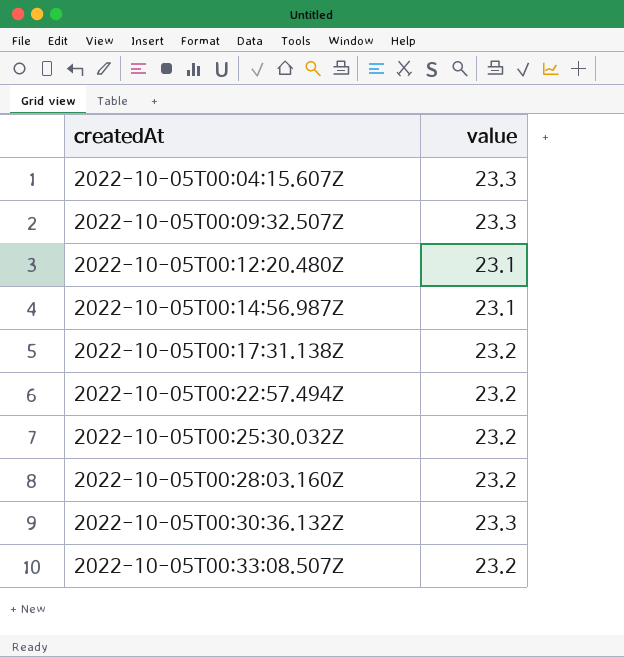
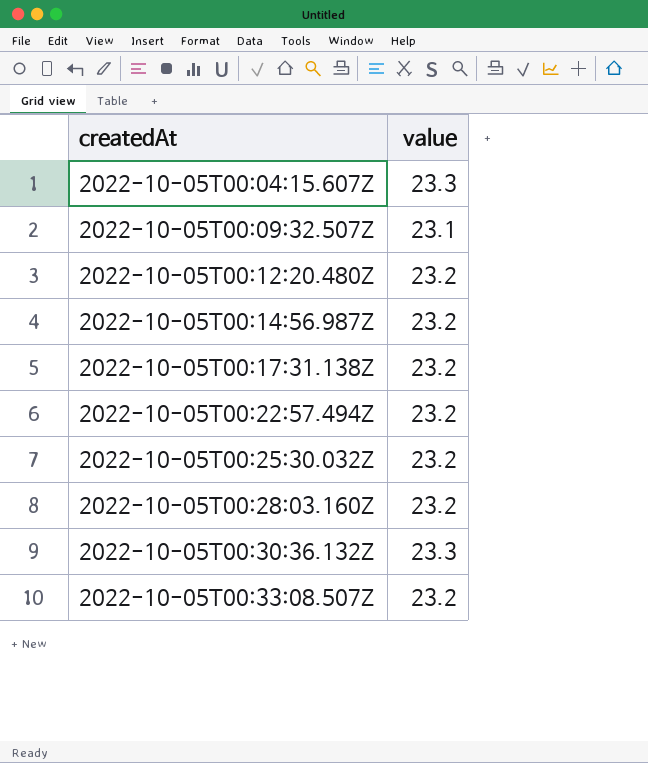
2022-10-05T00:09:32.507Z | value: 23.3 -> 23.1
2022-10-05T00:12:20.480Z | value: 23.1 -> 23.2
2022-10-05T00:14:56.987Z | value: 23.1 -> 23.2

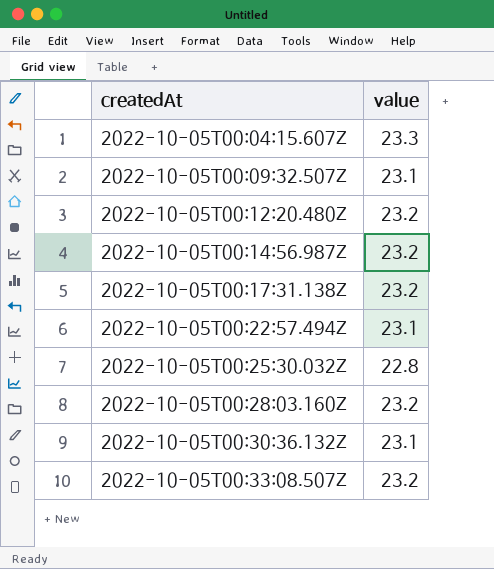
2022-10-05T00:22:57.494Z | value: 23.2 -> 23.1
2022-10-05T00:25:30.032Z | value: 23.2 -> 22.8
2022-10-05T00:30:36.132Z | value: 23.3 -> 23.1

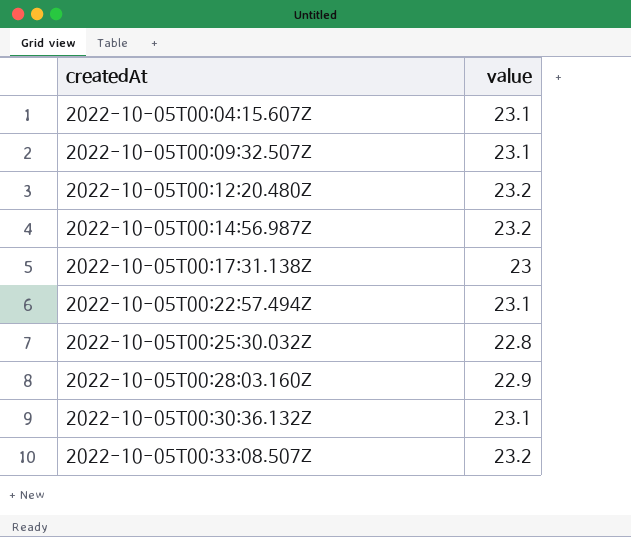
2022-10-05T00:04:15.607Z | value: 23.3 -> 23.1
2022-10-05T00:17:31.138Z | value: 23.2 -> 23
2022-10-05T00:28:03.160Z | value: 23.2 -> 22.9

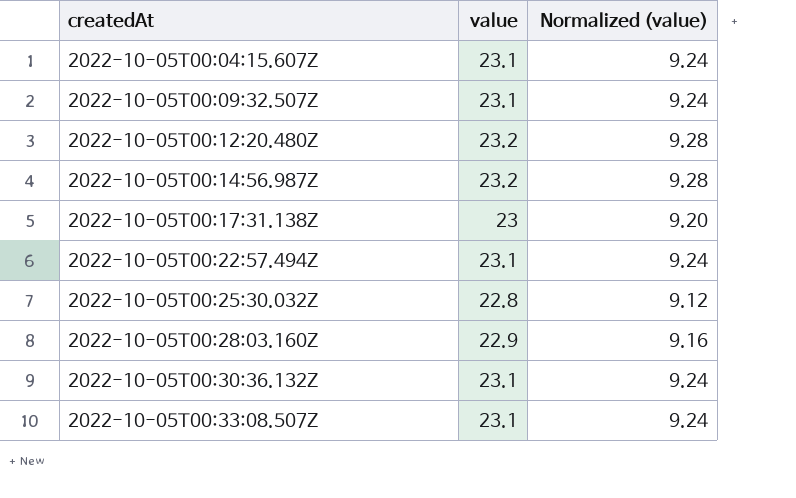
column Normalized (value) | formula: none -> [value] * 0.4
2022-10-05T00:33:08.507Z | value: 23.2 -> 23.1

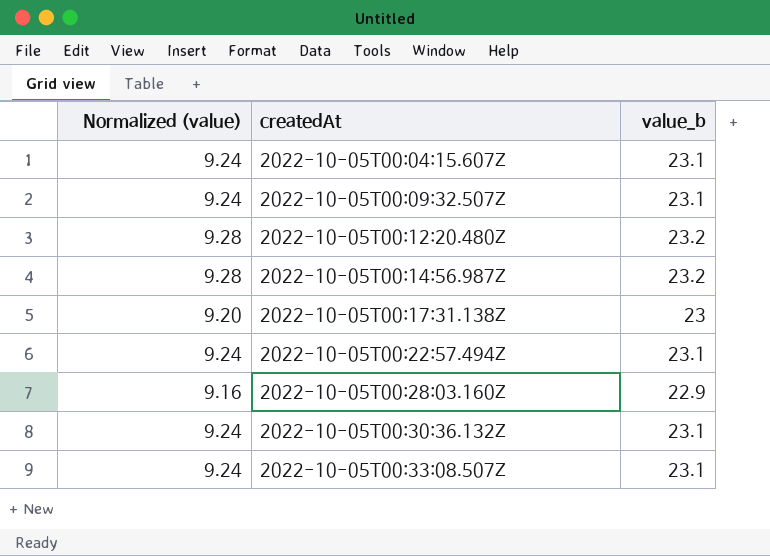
column Normalized (value) | position: 3 -> 1
column name: value -> value_b
row 2022-10-05T00:25:30.032Z: 22.8 | 9.12 -> none

